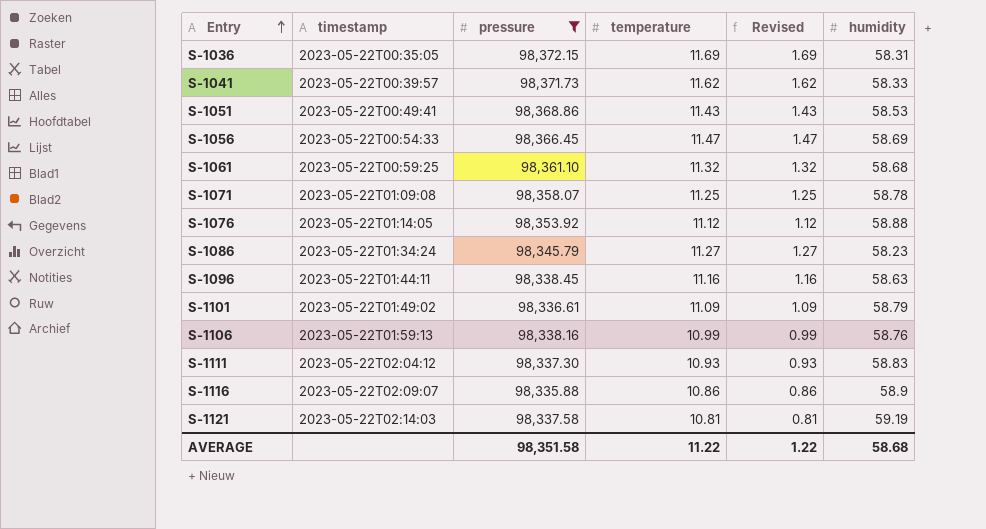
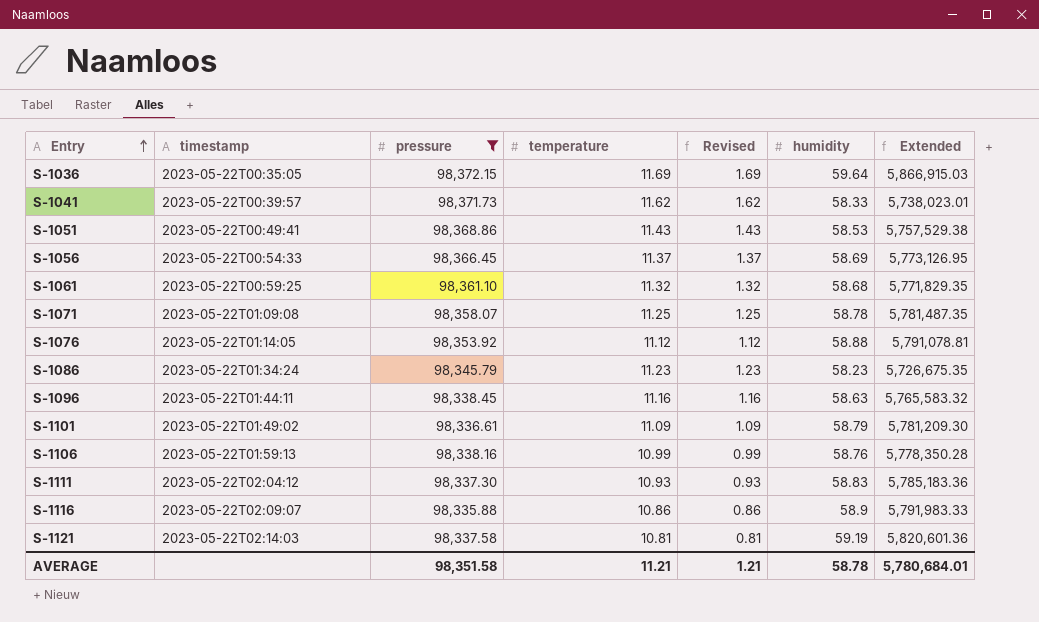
column Extended | formula: none -> [pressure] * [humidity]
S-1036 | humidity: 58.31 -> 59.64
S-1056 | temperature: 11.47 -> 11.37
S-1056 | Revised: 1.47 -> 1.37
S-1086 | temperature: 11.27 -> 11.23
S-1086 | Revised: 1.27 -> 1.23
AVERAGE | temperature: 11.22 -> 11.21
AVERAGE | Revised: 1.22 -> 1.21
AVERAGE | humidity: 58.68 -> 58.78

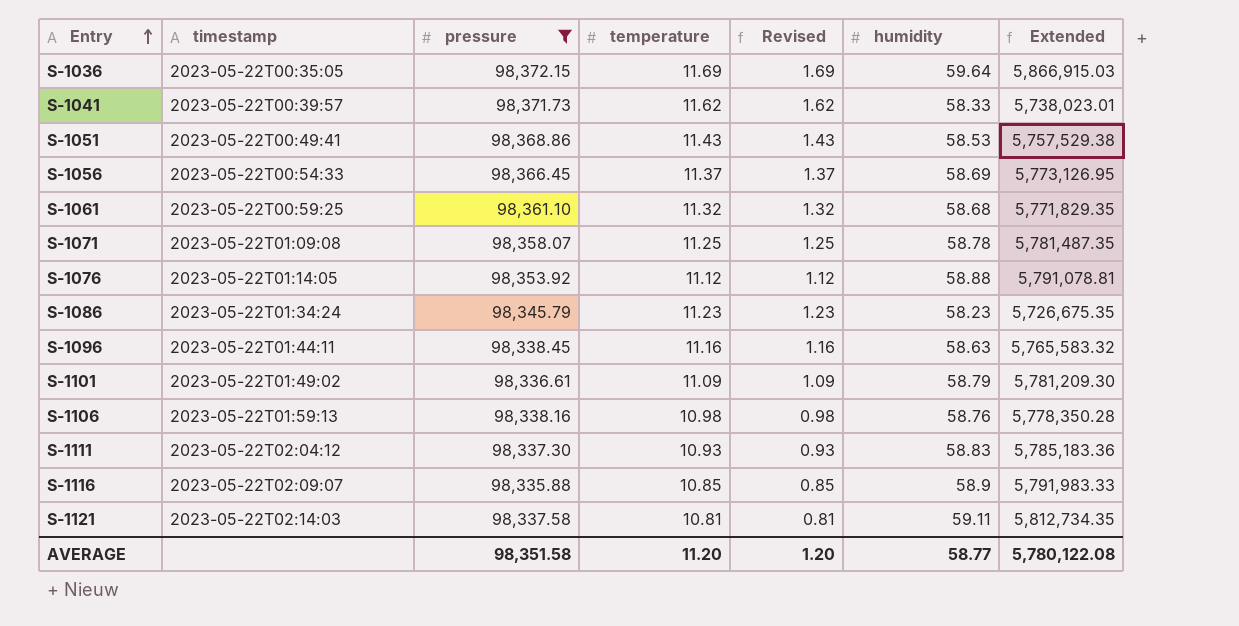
S-1106 | temperature: 10.99 -> 10.98
S-1106 | Revised: 0.99 -> 0.98
S-1116 | temperature: 10.86 -> 10.85
S-1116 | Revised: 0.86 -> 0.85
S-1121 | humidity: 59.19 -> 59.11
S-1121 | Extended: 5,820,601.36 -> 5,812,734.35
AVERAGE | temperature: 11.21 -> 11.20
AVERAGE | Revised: 1.21 -> 1.20
AVERAGE | humidity: 58.78 -> 58.77
AVERAGE | Extended: 5,780,684.01 -> 5,780,122.08

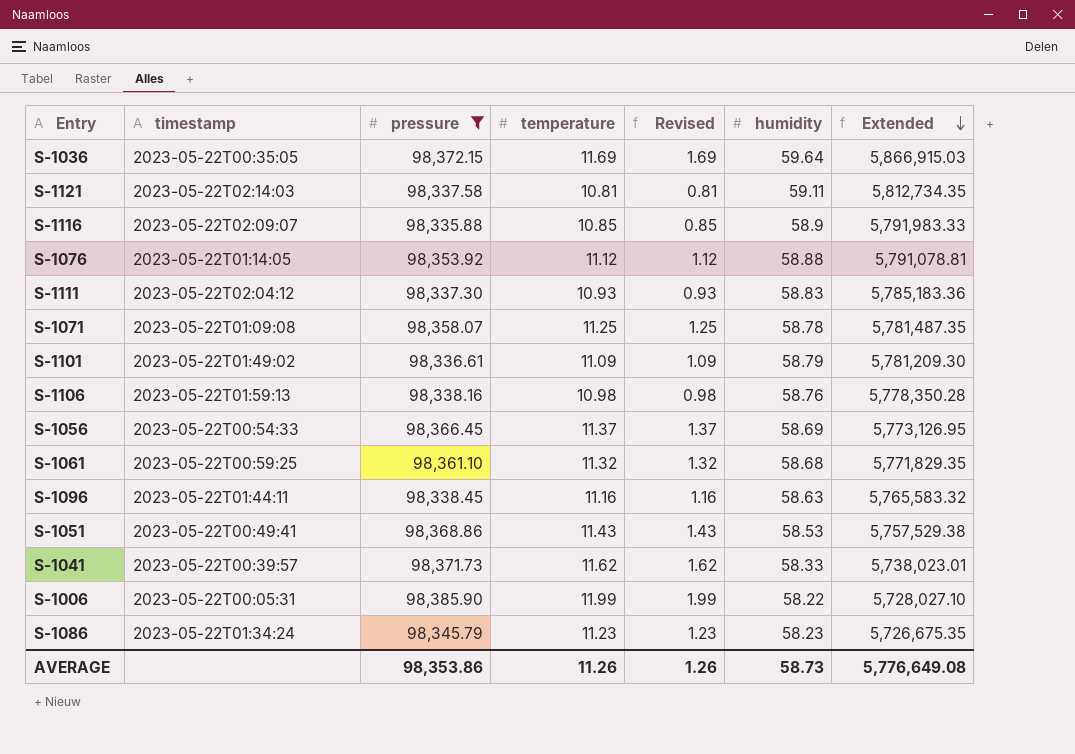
row order: Entry ascending -> Extended descending
row S-1006: none -> 2023-05-22T00:05:31 | 98,385.90 | 11.99 | 1.99 | 58.22 | 5,728,027.10
AVERAGE | pressure: 98,351.58 -> 98,353.86
AVERAGE | temperature: 11.20 -> 11.26
AVERAGE | Revised: 1.20 -> 1.26
AVERAGE | humidity: 58.77 -> 58.73
AVERAGE | Extended: 5,780,122.08 -> 5,776,649.08

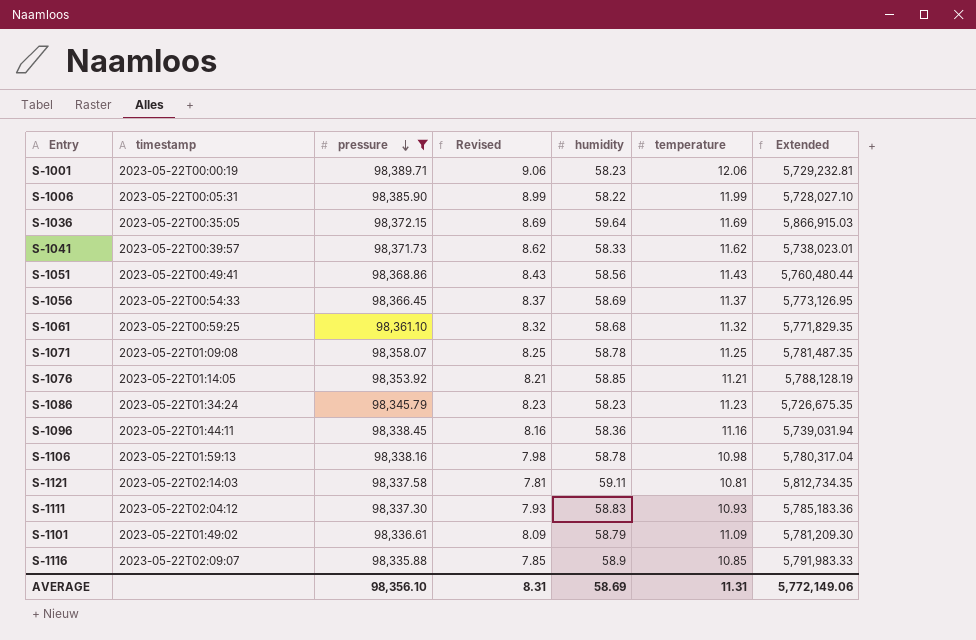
row order: Extended descending -> pressure descending
column Revised | formula: [temperature] - 10 -> [temperature] - 3
column temperature | position: 4 -> 6
row S-1001: none -> 2023-05-22T00:00:19 | 98,389.71 | 9.06 | 58.23 | 12.06 | 5,729,232.81
S-1051 | humidity: 58.53 -> 58.56
S-1051 | Extended: 5,757,529.38 -> 5,760,480.44
S-1076 | humidity: 58.88 -> 58.85
S-1076 | temperature: 11.12 -> 11.21
S-1076 | Extended: 5,791,078.81 -> 5,788,128.19
S-1096 | humidity: 58.63 -> 58.36
S-1096 | Extended: 5,765,583.32 -> 5,739,031.94
S-1106 | humidity: 58.76 -> 58.78
S-1106 | Extended: 5,778,350.28 -> 5,780,317.04
AVERAGE | pressure: 98,353.86 -> 98,356.10
AVERAGE | Revised: 1.26 -> 8.31
AVERAGE | humidity: 58.73 -> 58.69
AVERAGE | temperature: 11.26 -> 11.31
AVERAGE | Extended: 5,776,649.08 -> 5,772,149.06

